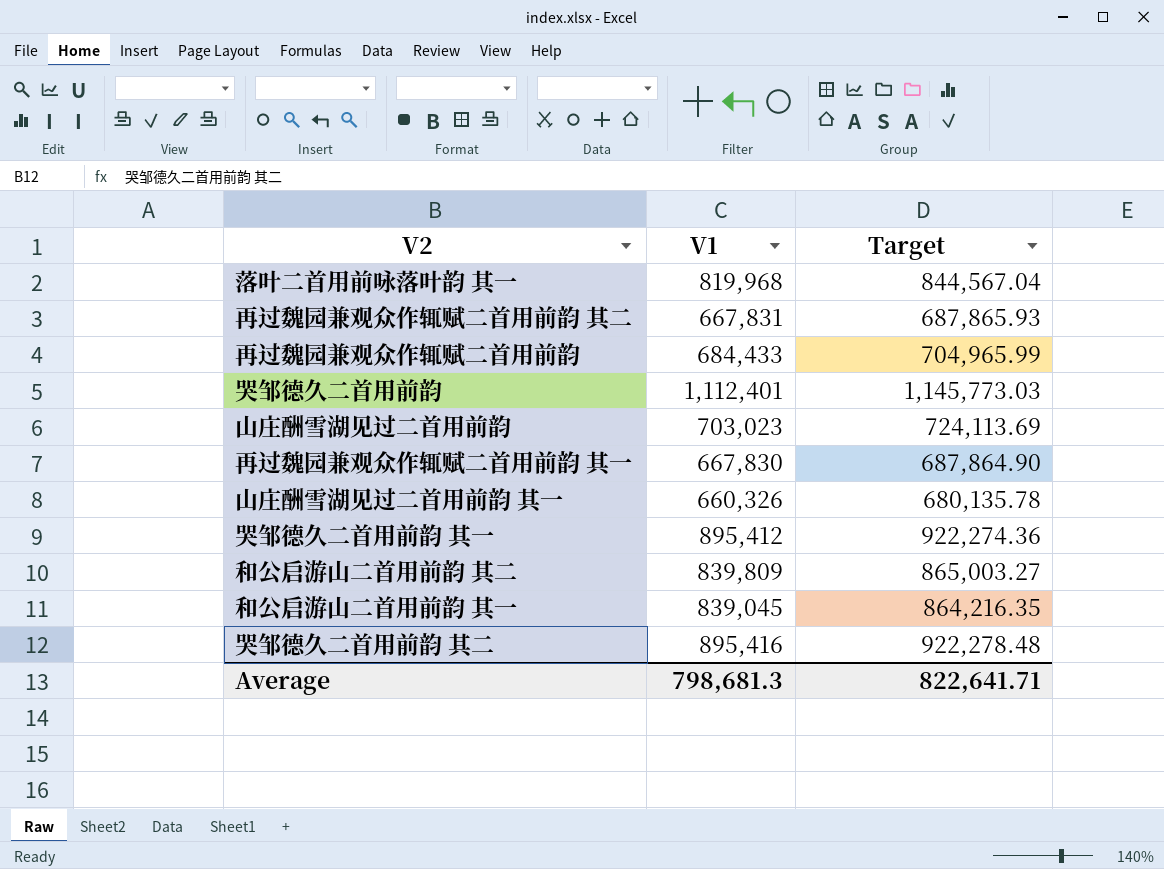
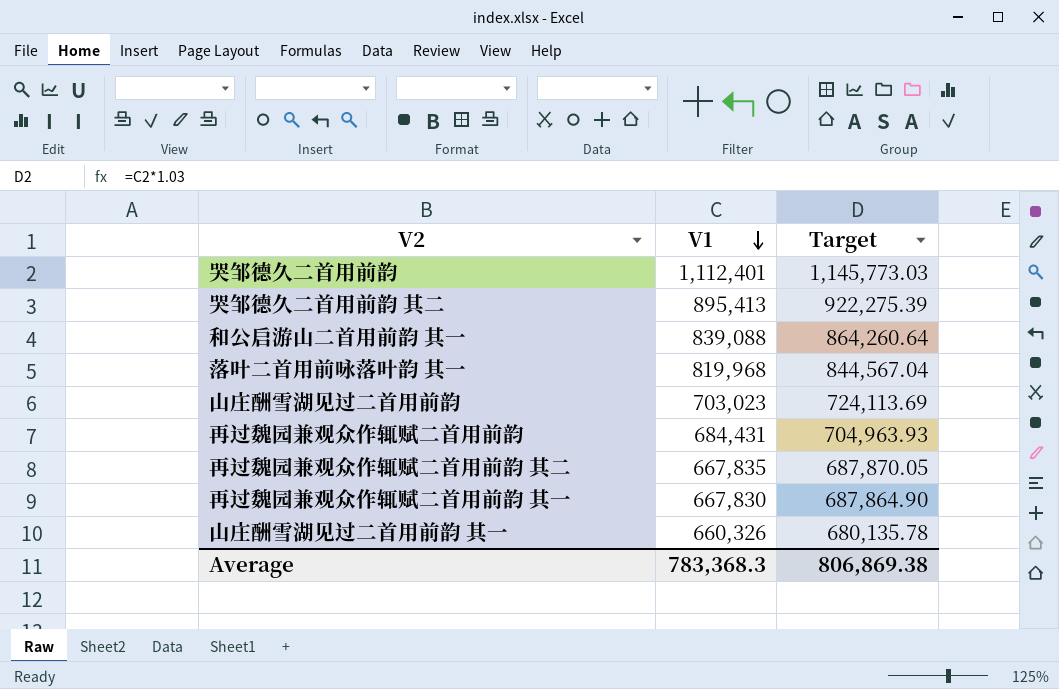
row order: none -> V1 descending
row 哭邹德久二首用前韵 其一: 895,412 | 922,274.36 -> none
row 和公启游山二首用前韵 其二: 839,809 | 865,003.27 -> none
哭邹德久二首用前韵 其二 | V1: 895,416 -> 895,413
哭邹德久二首用前韵 其二 | Target: 922,278.48 -> 922,275.39
和公启游山二首用前韵 其一 | V1: 839,045 -> 839,088
和公启游山二首用前韵 其一 | Target: 864,216.35 -> 864,260.64
再过魏园兼观众作辄赋二首用前韵 | V1: 684,433 -> 684,431
再过魏园兼观众作辄赋二首用前韵 | Target: 704,965.99 -> 704,963.93
再过魏园兼观众作辄赋二首用前韵 其二 | V1: 667,831 -> 667,835
再过魏园兼观众作辄赋二首用前韵 其二 | Target: 687,865.93 -> 687,870.05
Average | V1: 798,681.3 -> 783,368.3
Average | Target: 822,641.71 -> 806,869.38

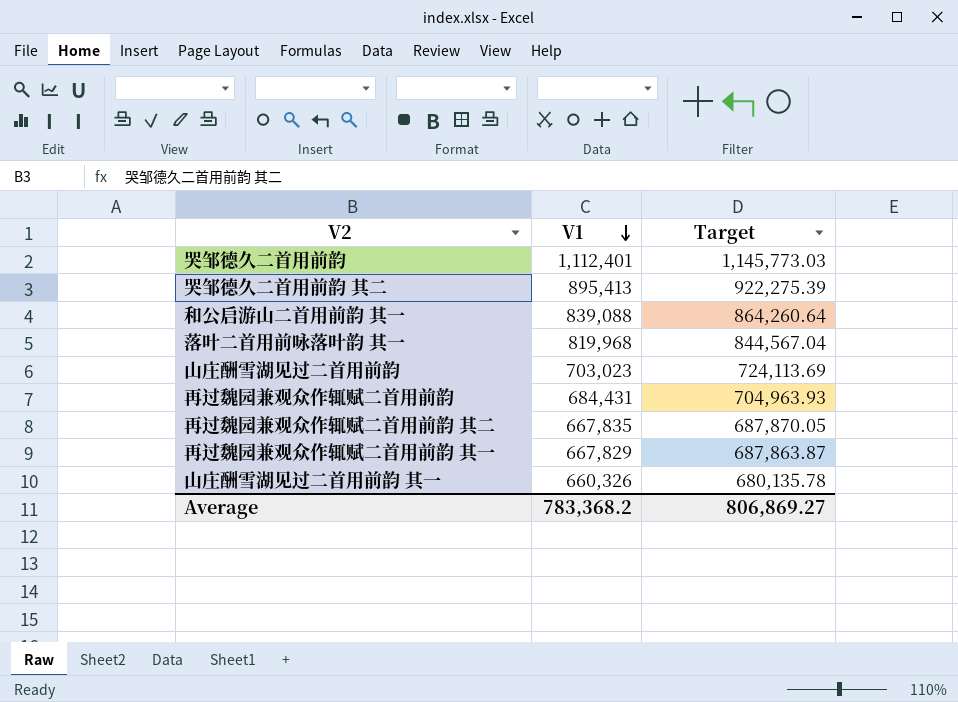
再过魏园兼观众作辄赋二首用前韵 其一 | V1: 667,830 -> 667,829
再过魏园兼观众作辄赋二首用前韵 其一 | Target: 687,864.90 -> 687,863.87
Average | V1: 783,368.3 -> 783,368.2
Average | Target: 806,869.38 -> 806,869.27

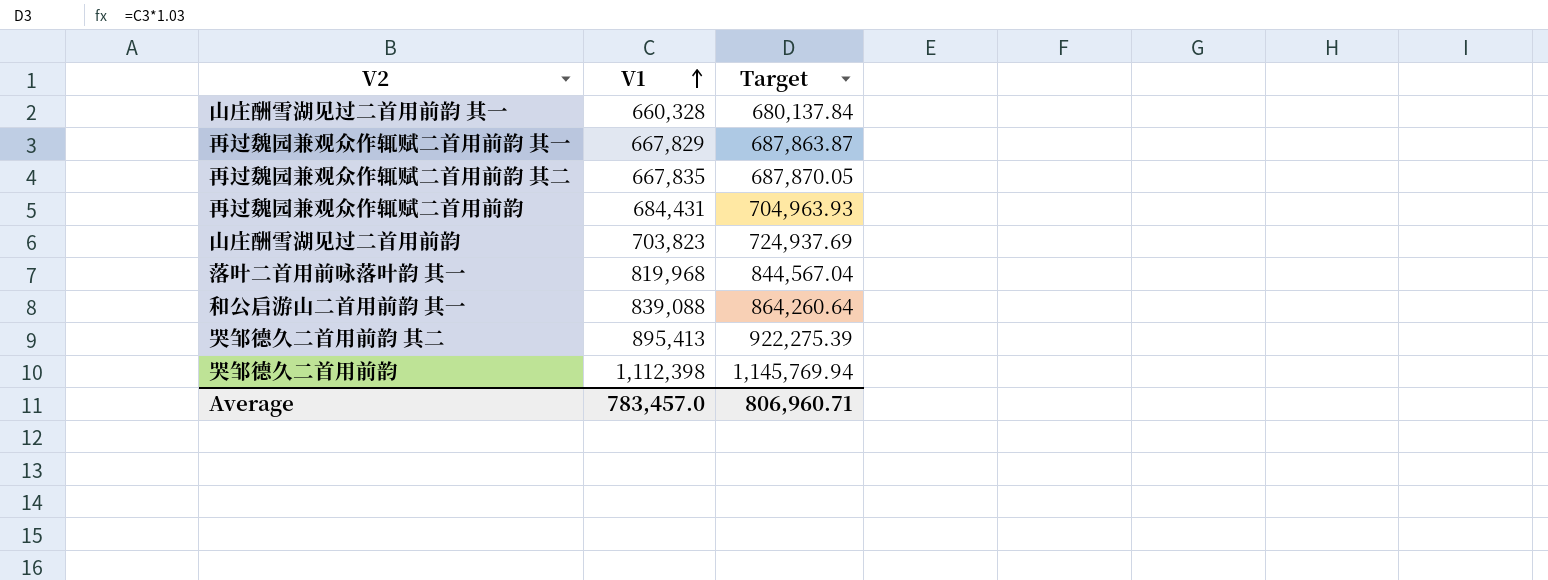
row order: V1 descending -> V1 ascending
山庄酬雪湖见过二首用前韵 其一 | V1: 660,326 -> 660,328
山庄酬雪湖见过二首用前韵 其一 | Target: 680,135.78 -> 680,137.84
山庄酬雪湖见过二首用前韵 | V1: 703,023 -> 703,823
山庄酬雪湖见过二首用前韵 | Target: 724,113.69 -> 724,937.69
哭邹德久二首用前韵 | V1: 1,112,401 -> 1,112,398
哭邹德久二首用前韵 | Target: 1,145,773.03 -> 1,145,769.94
Average | V1: 783,368.2 -> 783,457.0
Average | Target: 806,869.27 -> 806,960.71

